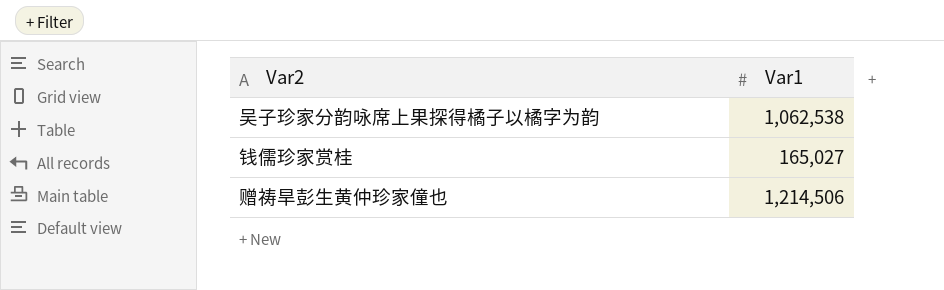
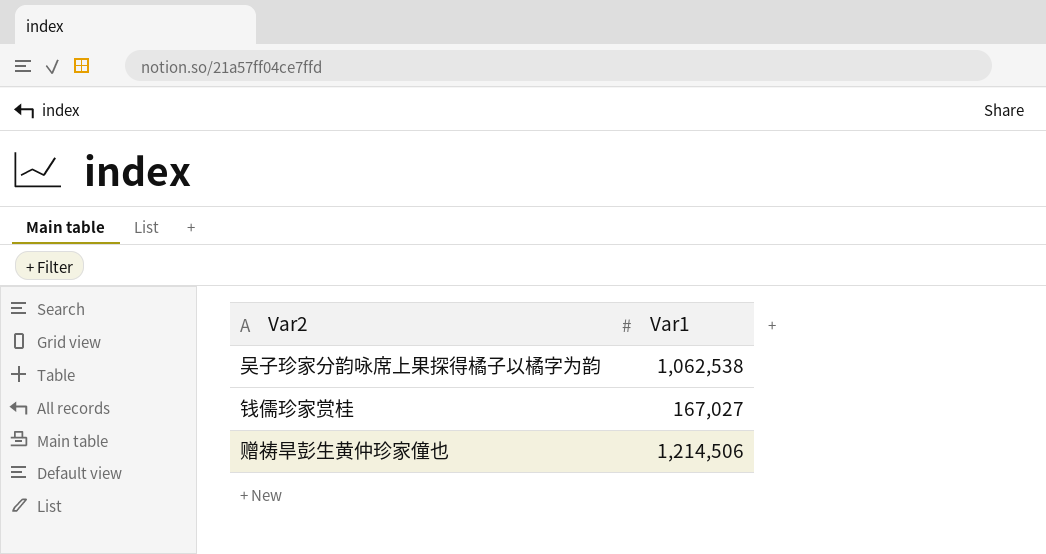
钱儒珍家赏桂 | Var1: 165,027 -> 167,027

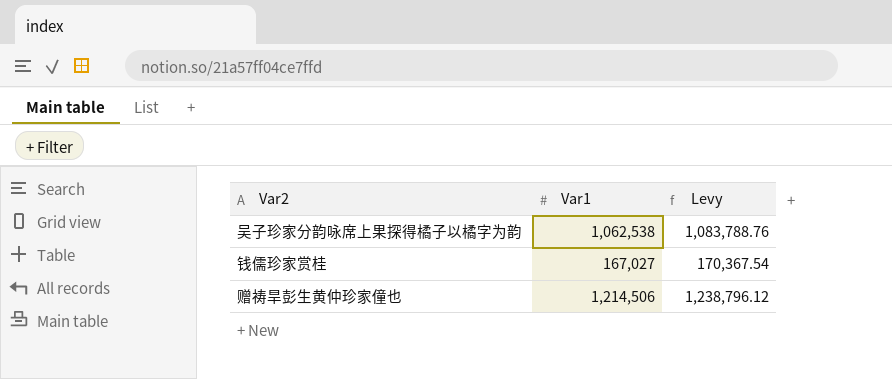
column Levy | formula: none -> [Var1] * 1.02

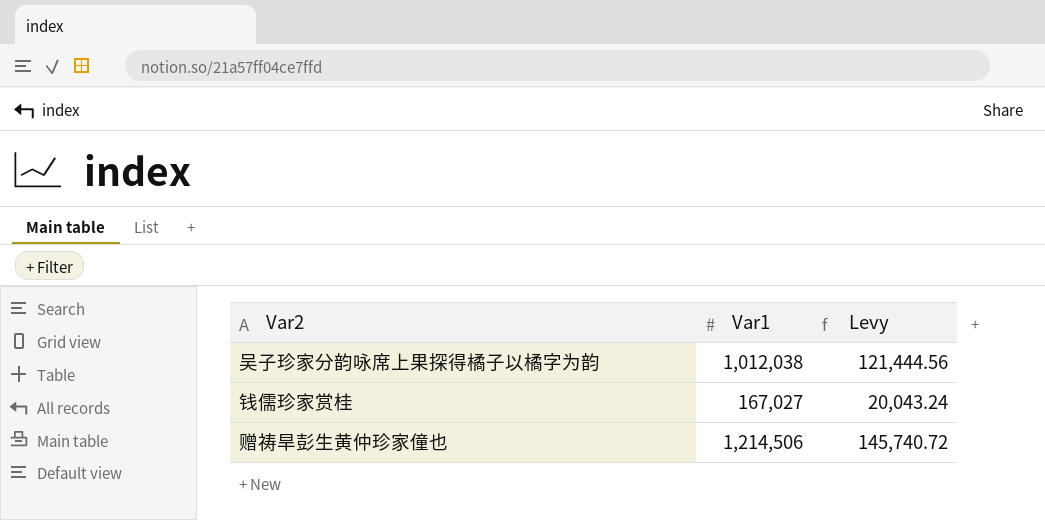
column Levy | formula: [Var1] * 1.02 -> [Var1] * 0.12
吴子珍家分韵咏席上果探得橘子以橘字为韵 | Var1: 1,062,538 -> 1,012,038

